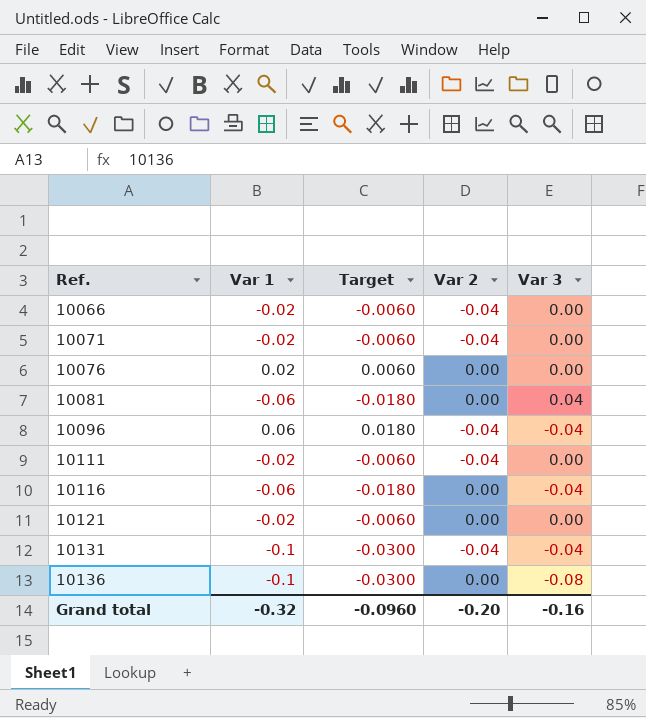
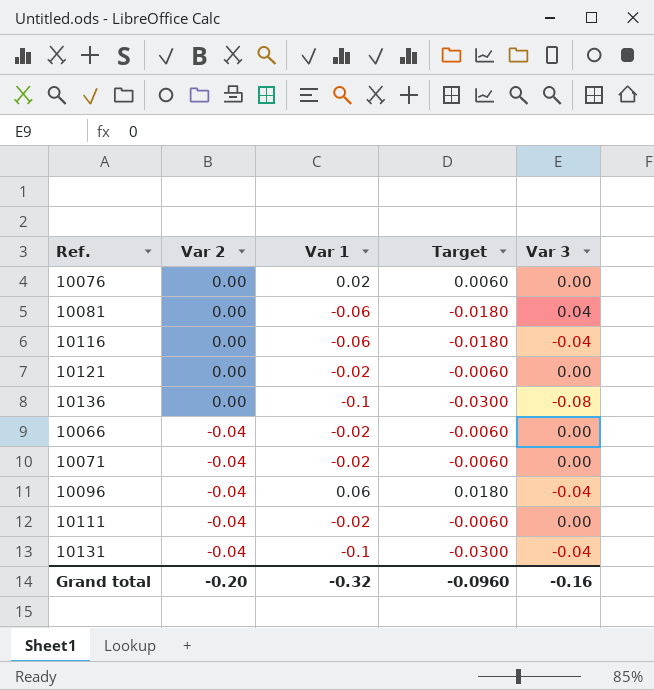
row order: Ref. ascending -> Var 2 descending
column Var 2 | position: 4 -> 2

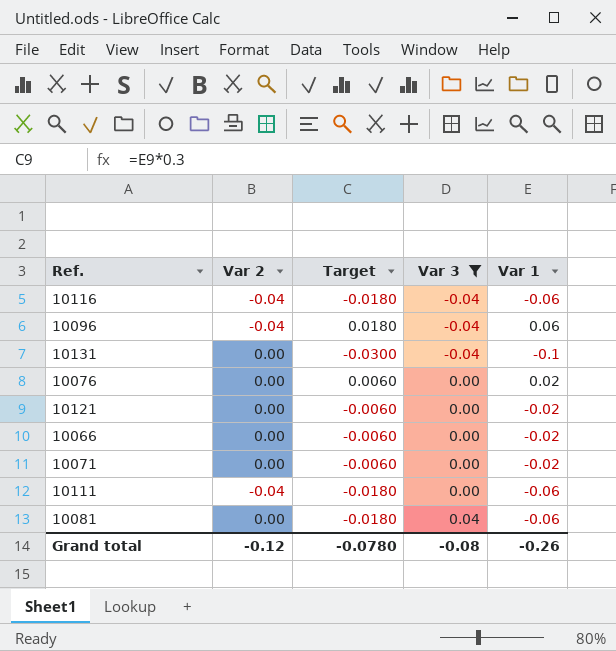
filter: none -> Var 3 != -0.08
row order: Var 2 descending -> Var 3 ascending
column Var 1 | position: 3 -> 5
10116 | Var 2: 0.00 -> -0.04
10131 | Var 2: -0.04 -> 0.00
10066 | Var 2: -0.04 -> 0.00
10071 | Var 2: -0.04 -> 0.00
10111 | Target: -0.0060 -> -0.0180
10111 | Var 1: -0.02 -> -0.06
Grand total | Var 2: -0.20 -> -0.12
Grand total | Target: -0.0960 -> -0.0780
Grand total | Var 3: -0.16 -> -0.08
Grand total | Var 1: -0.32 -> -0.26

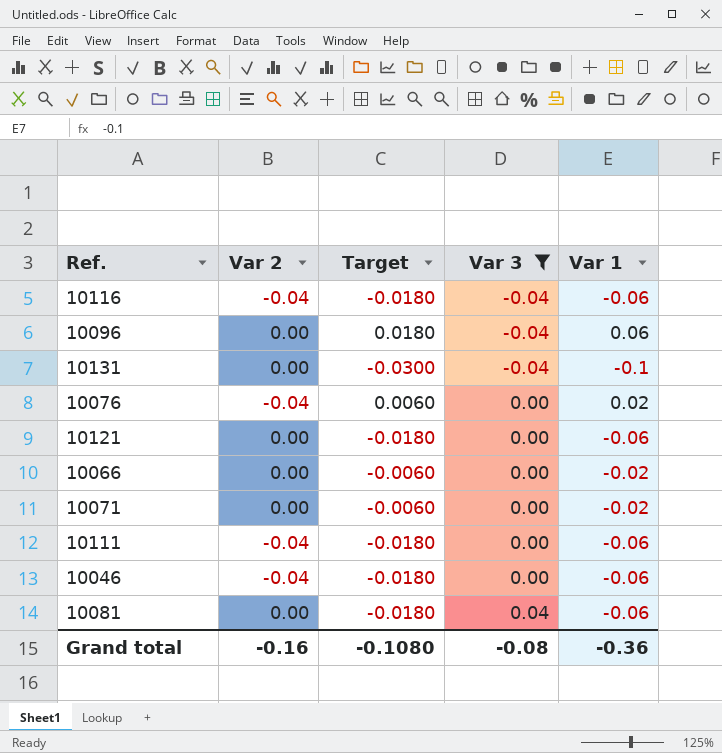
10096 | Var 2: -0.04 -> 0.00
10076 | Var 2: 0.00 -> -0.04
10121 | Target: -0.0060 -> -0.0180
10121 | Var 1: -0.02 -> -0.06
row 10046: none -> -0.04 | -0.0180 | 0.00 | -0.06
Grand total | Var 2: -0.12 -> -0.16
Grand total | Target: -0.0780 -> -0.1080
Grand total | Var 1: -0.26 -> -0.36

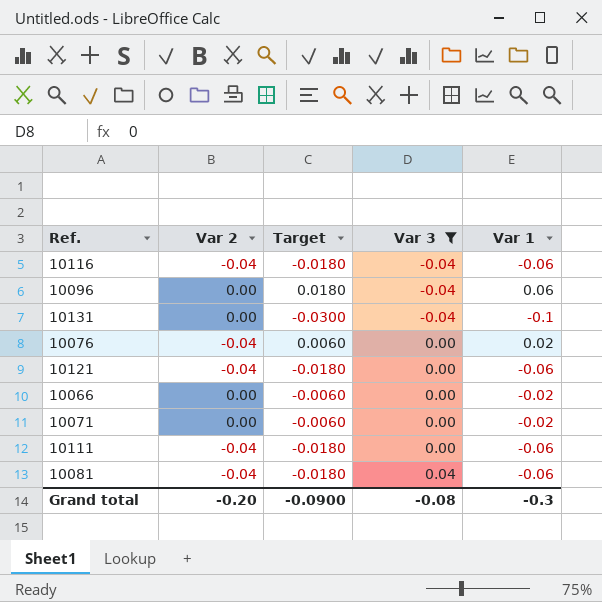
row 10046: -0.04 | -0.0180 | 0.00 | -0.06 -> none
10121 | Var 2: 0.00 -> -0.04
10081 | Var 2: 0.00 -> -0.04
Grand total | Var 2: -0.16 -> -0.20
Grand total | Target: -0.1080 -> -0.0900
Grand total | Var 1: -0.36 -> -0.3

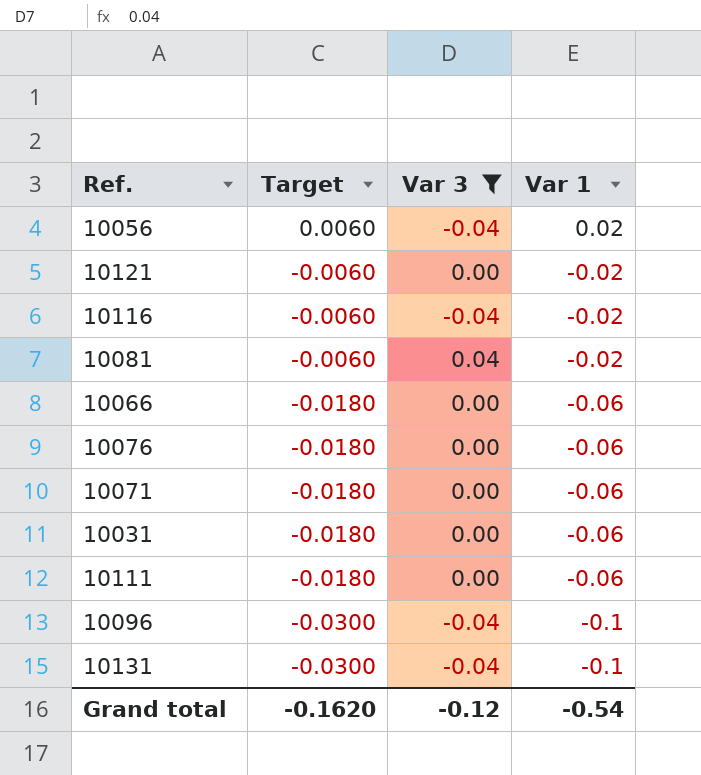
row order: Var 3 ascending -> Target descending
column Var 2 | position: 2 -> none
row 10056: none -> 0.0060 | -0.04 | 0.02
10121 | Target: -0.0180 -> -0.0060
10121 | Var 1: -0.06 -> -0.02
10116 | Target: -0.0180 -> -0.0060
10116 | Var 1: -0.06 -> -0.02
10081 | Target: -0.0180 -> -0.0060
10081 | Var 1: -0.06 -> -0.02
10066 | Target: -0.0060 -> -0.0180
10066 | Var 1: -0.02 -> -0.06
10076 | Target: 0.0060 -> -0.0180
10076 | Var 1: 0.02 -> -0.06
10071 | Target: -0.0060 -> -0.0180
10071 | Var 1: -0.02 -> -0.06
row 10031: none -> -0.0180 | 0.00 | -0.06
10096 | Target: 0.0180 -> -0.0300
10096 | Var 1: 0.06 -> -0.1
Grand total | Target: -0.0900 -> -0.1620
Grand total | Var 3: -0.08 -> -0.12
Grand total | Var 1: -0.3 -> -0.54

